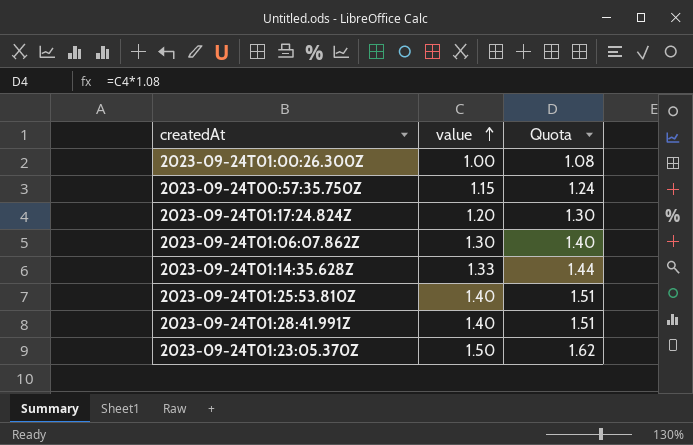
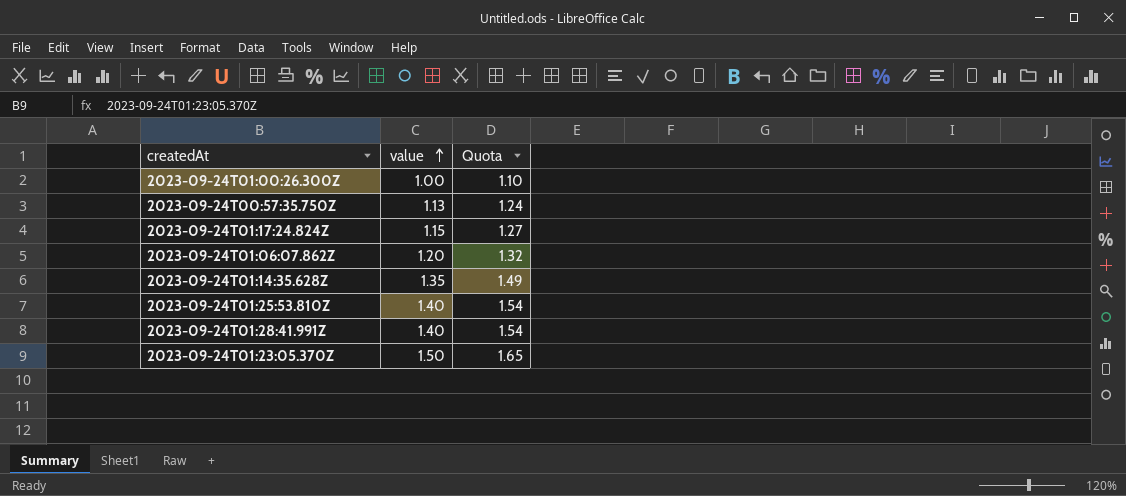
column Quota | formula: [value] * 1.08 -> [value] * 1.1
2023-09-24T00:57:35.750Z | value: 1.15 -> 1.13
2023-09-24T01:17:24.824Z | value: 1.20 -> 1.15
2023-09-24T01:06:07.862Z | value: 1.30 -> 1.20
2023-09-24T01:14:35.628Z | value: 1.33 -> 1.35

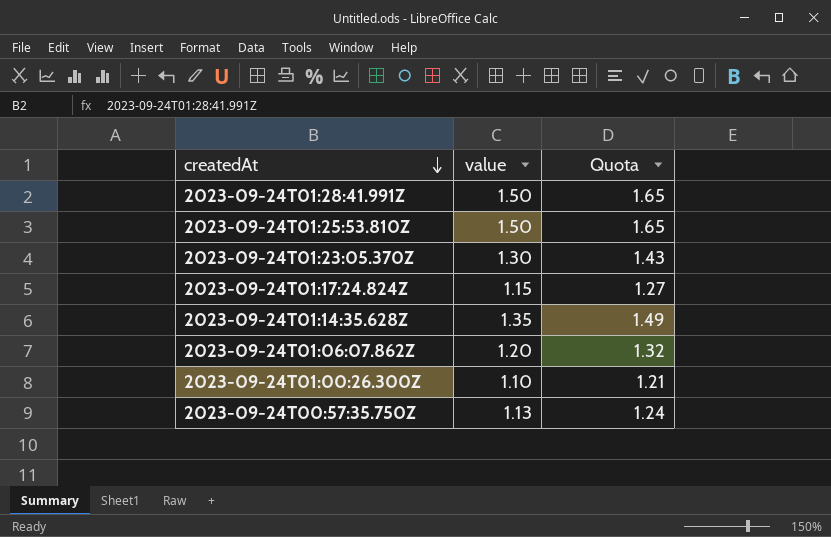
row order: value ascending -> createdAt descending
2023-09-24T01:28:41.991Z | value: 1.40 -> 1.50
2023-09-24T01:28:41.991Z | Quota: 1.54 -> 1.65
2023-09-24T01:25:53.810Z | value: 1.40 -> 1.50
2023-09-24T01:25:53.810Z | Quota: 1.54 -> 1.65
2023-09-24T01:23:05.370Z | value: 1.50 -> 1.30
2023-09-24T01:23:05.370Z | Quota: 1.65 -> 1.43
2023-09-24T01:00:26.300Z | value: 1.00 -> 1.10
2023-09-24T01:00:26.300Z | Quota: 1.10 -> 1.21

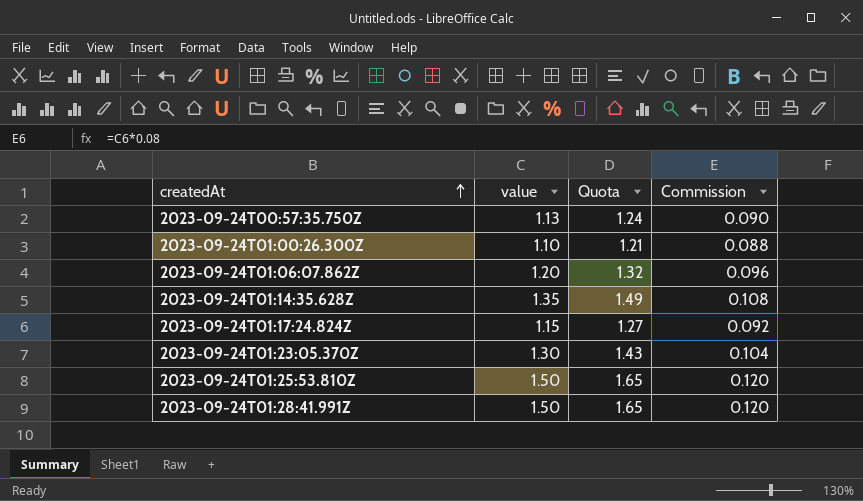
row order: createdAt descending -> createdAt ascending
column Commission | formula: none -> [value] * 0.08

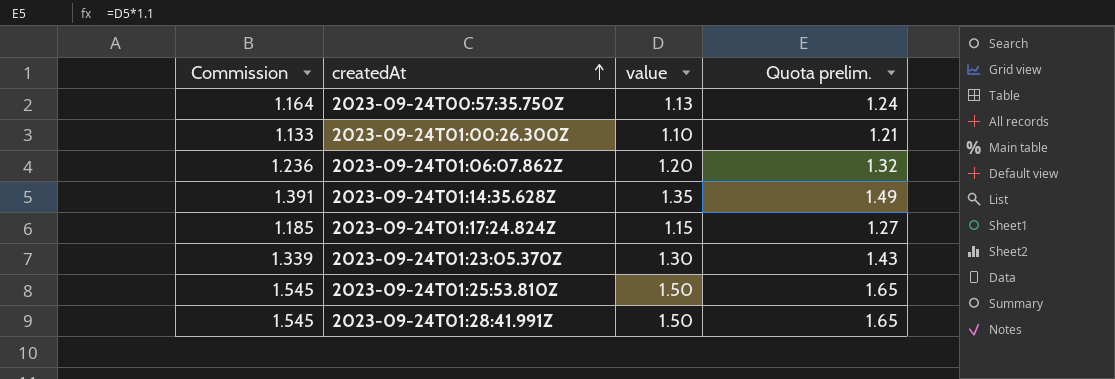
column Commission | formula: [value] * 0.08 -> [value] * 1.03
column Commission | position: 4 -> 1
column name: Quota -> Quota prelim.

